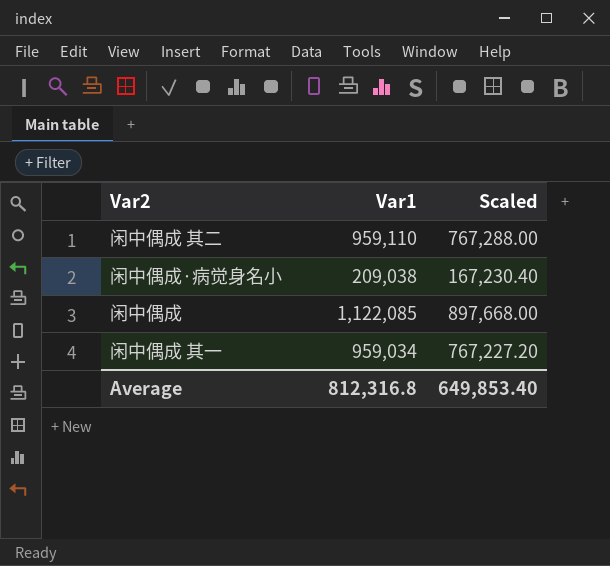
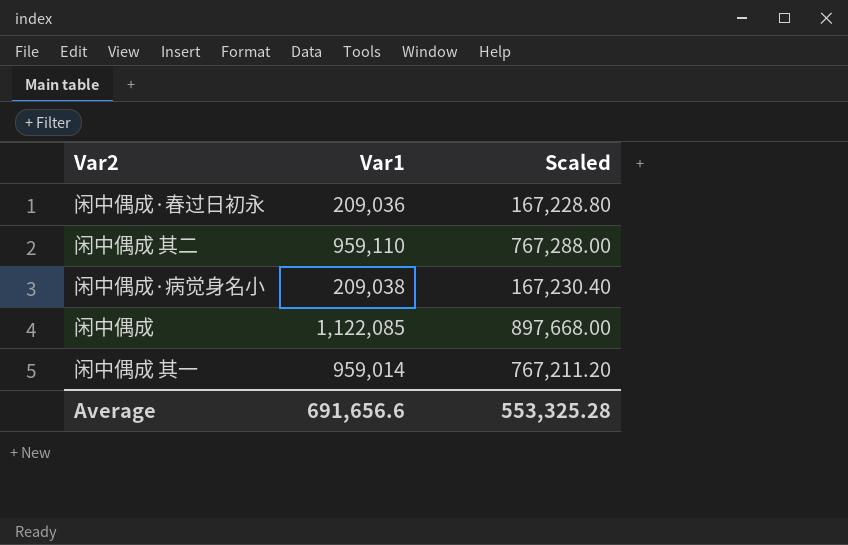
row 闲中偶成·春过日初永: none -> 209,036 | 167,228.80
闲中偶成 其一 | Var1: 959,034 -> 959,014
闲中偶成 其一 | Scaled: 767,227.20 -> 767,211.20
Average | Var1: 812,316.8 -> 691,656.6
Average | Scaled: 649,853.40 -> 553,325.28

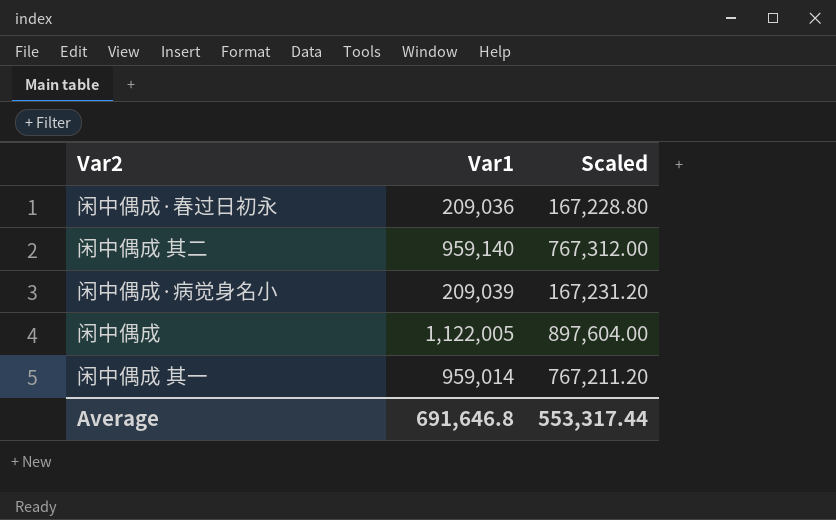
闲中偶成 其二 | Var1: 959,110 -> 959,140
闲中偶成 其二 | Scaled: 767,288.00 -> 767,312.00
闲中偶成·病觉身名小 | Var1: 209,038 -> 209,039
闲中偶成·病觉身名小 | Scaled: 167,230.40 -> 167,231.20
闲中偶成 | Var1: 1,122,085 -> 1,122,005
闲中偶成 | Scaled: 897,668.00 -> 897,604.00
Average | Var1: 691,656.6 -> 691,646.8
Average | Scaled: 553,325.28 -> 553,317.44

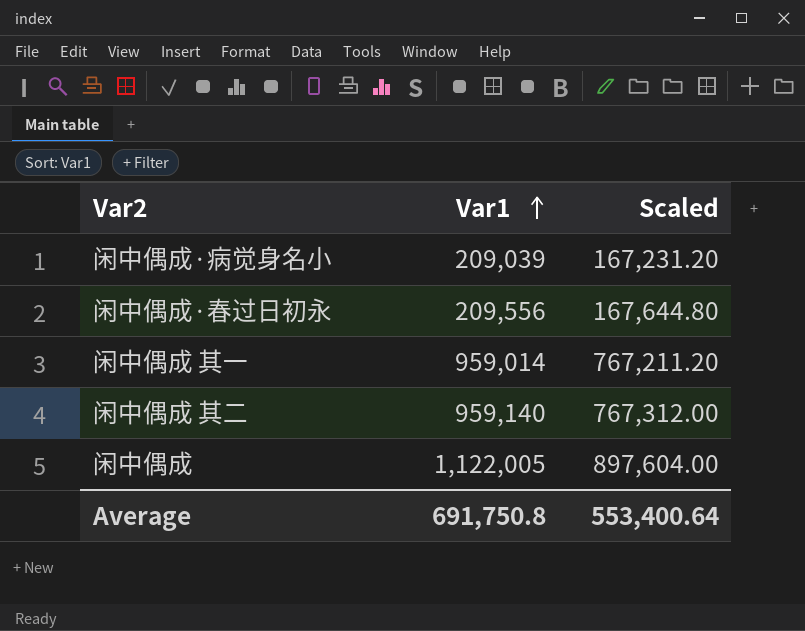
row order: none -> Var1 ascending
闲中偶成·春过日初永 | Var1: 209,036 -> 209,556
闲中偶成·春过日初永 | Scaled: 167,228.80 -> 167,644.80
Average | Var1: 691,646.8 -> 691,750.8
Average | Scaled: 553,317.44 -> 553,400.64

